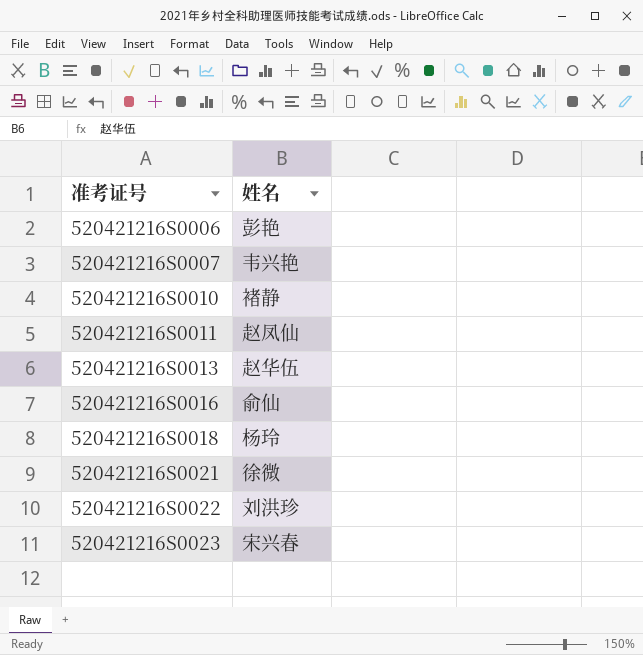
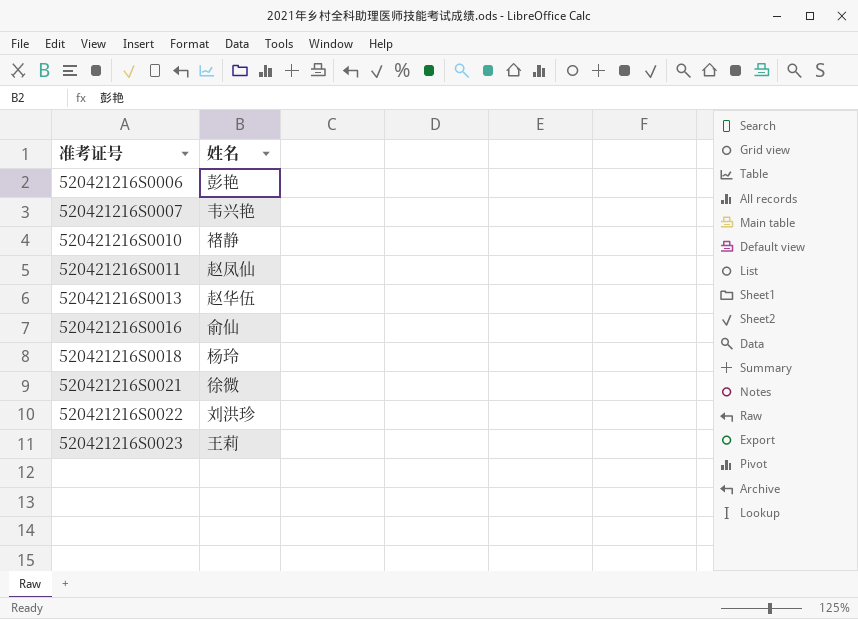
520421216S0023 | 姓名: 宋兴春 -> 王莉

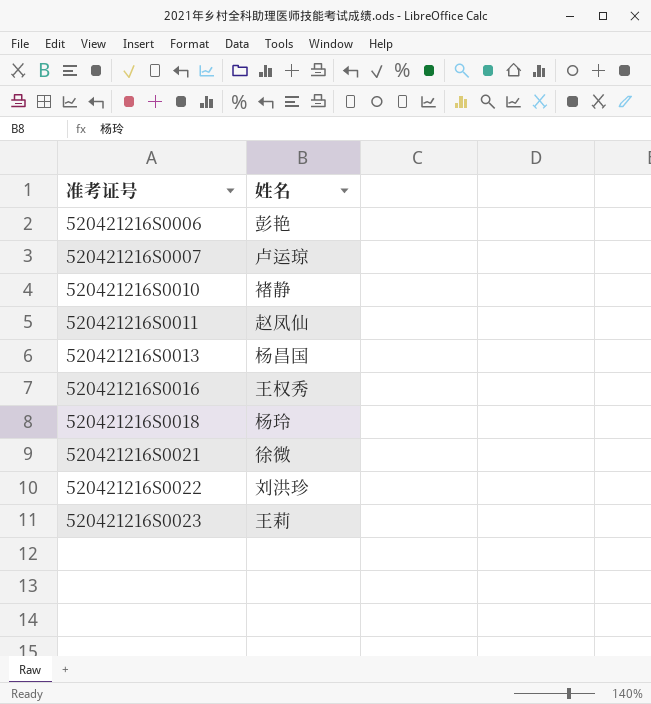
520421216S0007 | 姓名: 韦兴艳 -> 卢运琼
520421216S0013 | 姓名: 赵华伍 -> 杨昌国
520421216S0016 | 姓名: 俞仙 -> 王权秀

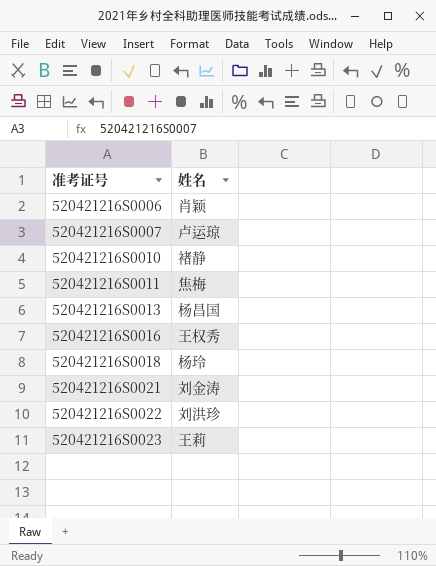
520421216S0006 | 姓名: 彭艳 -> 肖颖
520421216S0011 | 姓名: 赵凤仙 -> 焦梅
520421216S0021 | 姓名: 徐微 -> 刘金涛

